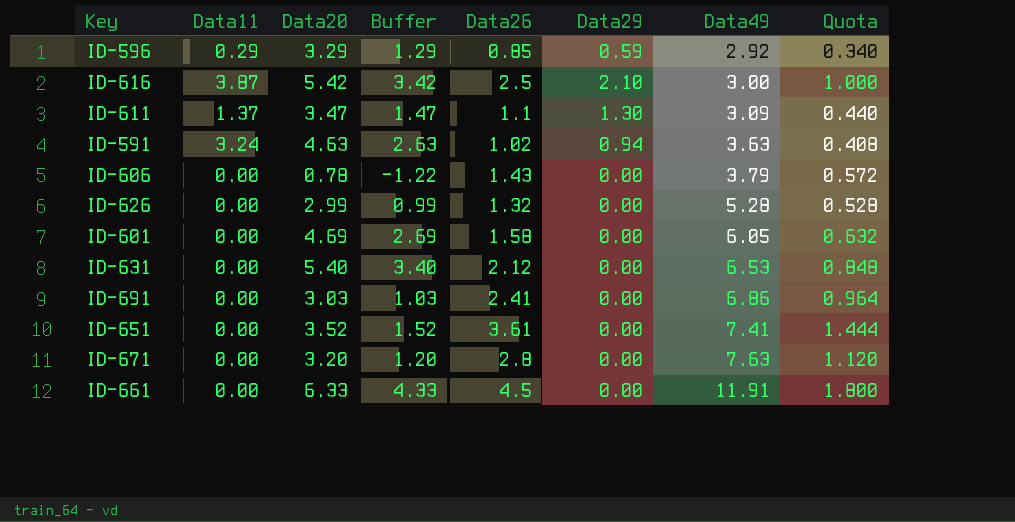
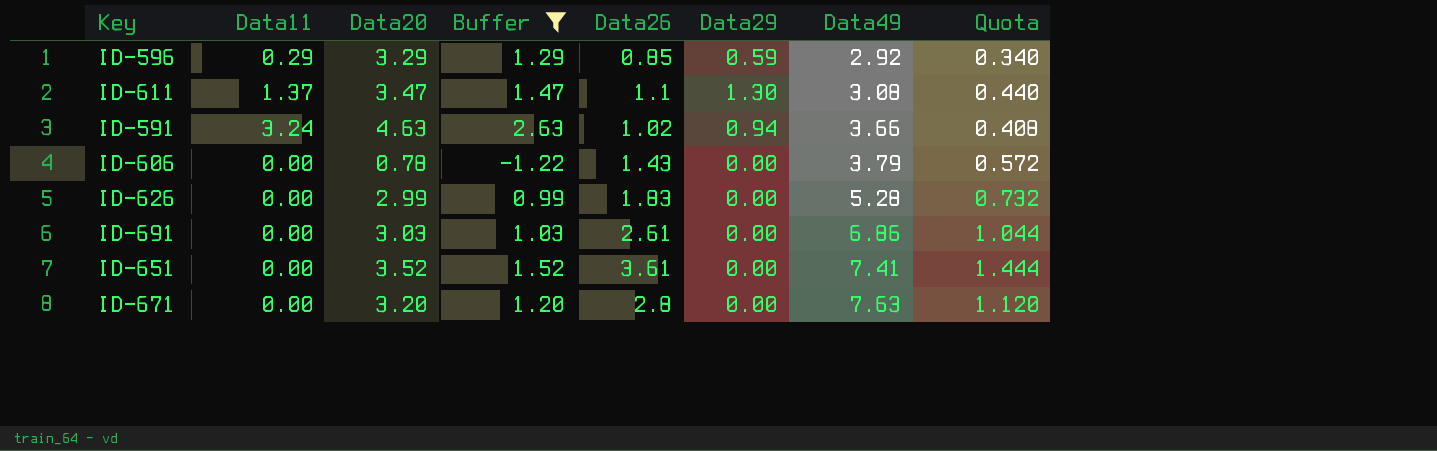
filter: none -> Buffer <= 2.63
ID-611 | Data49: 3.09 -> 3.08
ID-591 | Data49: 3.63 -> 3.66
ID-626 | Data26: 1.32 -> 1.83
ID-626 | Quota: 0.528 -> 0.732
ID-691 | Data26: 2.41 -> 2.61
ID-691 | Quota: 0.964 -> 1.044

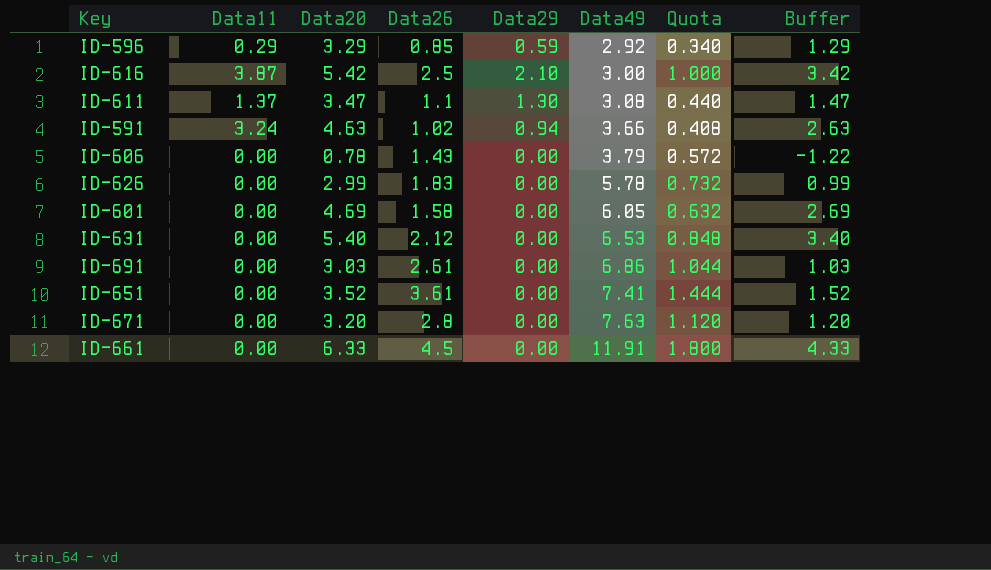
filter: Buffer <= 2.63 -> none
column Buffer | position: 4 -> 8
ID-626 | Data49: 5.28 -> 5.78

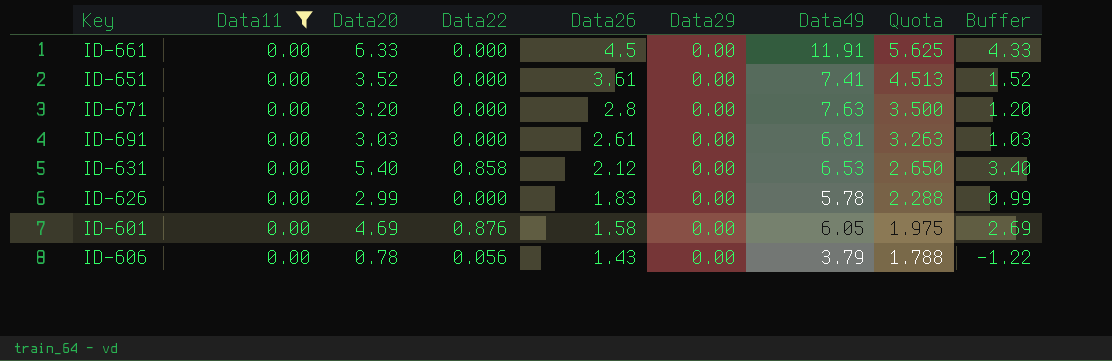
filter: none -> Data11 = 0.00
row order: Data49 ascending -> Data26 descending
column Data22 | position: none -> 4
column Quota | formula: [Data26] * 0.4 -> [Data26] * 1.25
ID-691 | Data49: 6.86 -> 6.81

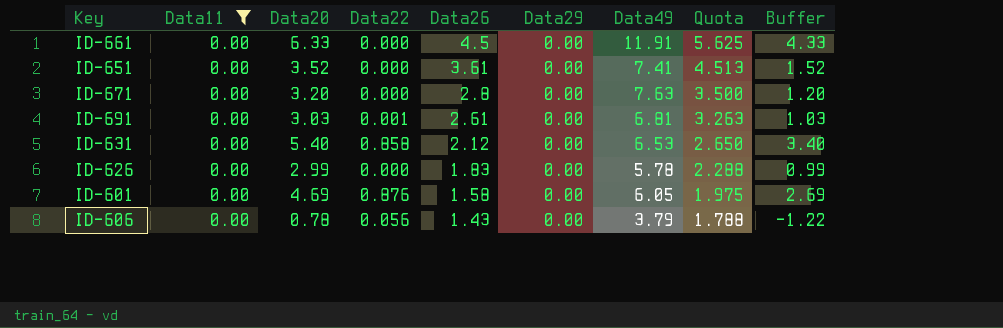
ID-691 | Data22: 0.000 -> 0.001

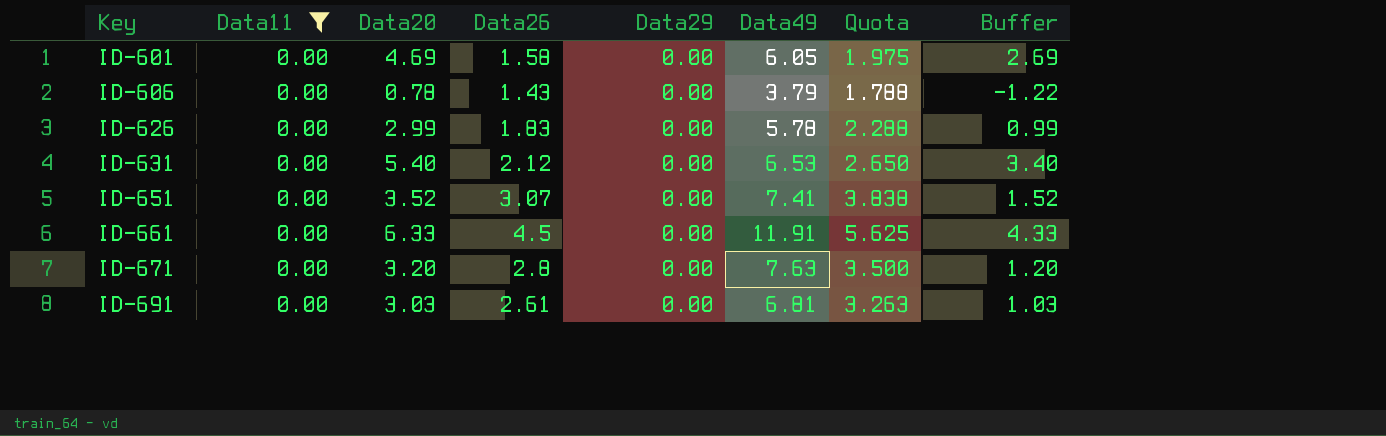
row order: Data26 descending -> Key ascending
column Data22 | position: 4 -> none
ID-651 | Data26: 3.61 -> 3.07
ID-651 | Quota: 4.513 -> 3.838

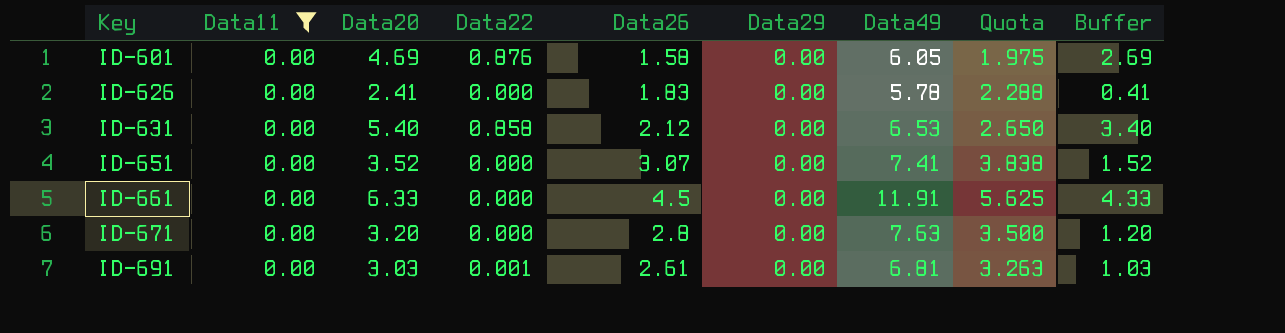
column Data22 | position: none -> 4
row ID-606: 0.00 | 0.78 | 1.43 | 0.00 | 3.79 | 1.788 | -1.22 -> none
ID-626 | Data20: 2.99 -> 2.41
ID-626 | Buffer: 0.99 -> 0.41

